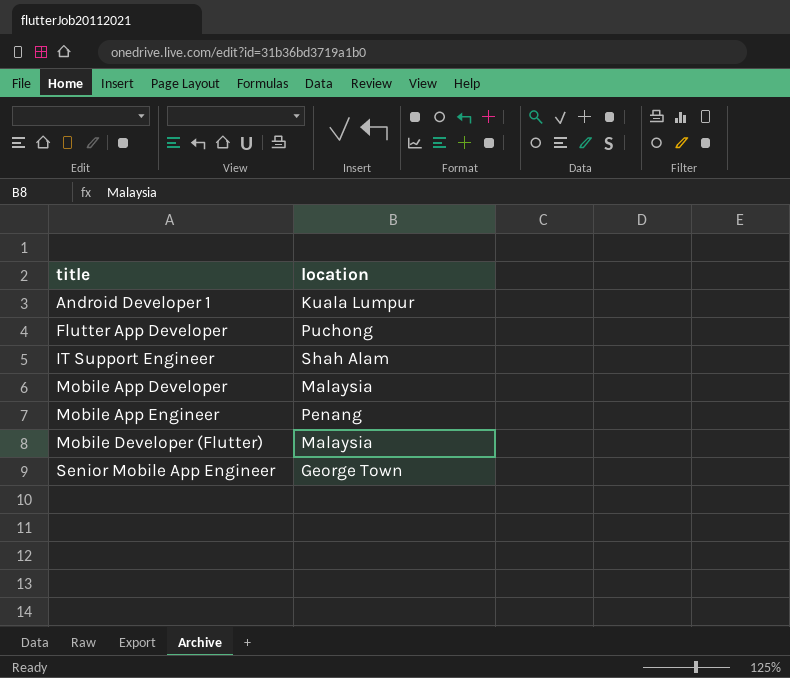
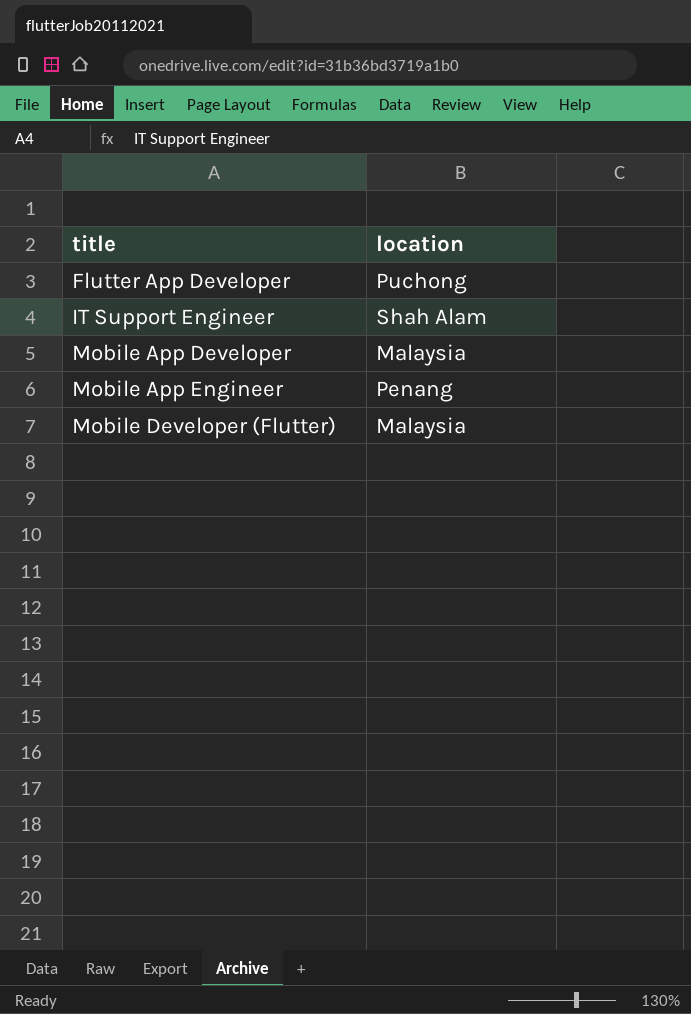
row Android Developer 1: Kuala Lumpur -> none
row Senior Mobile App Engineer: George Town -> none

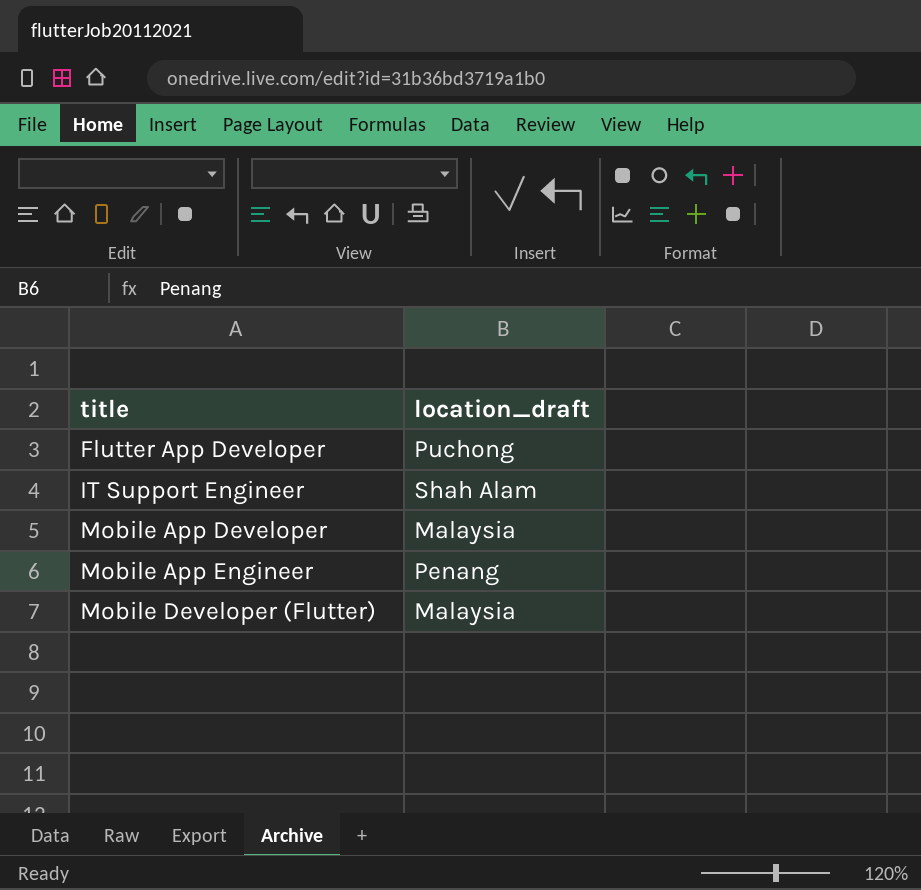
column name: location -> location_draft

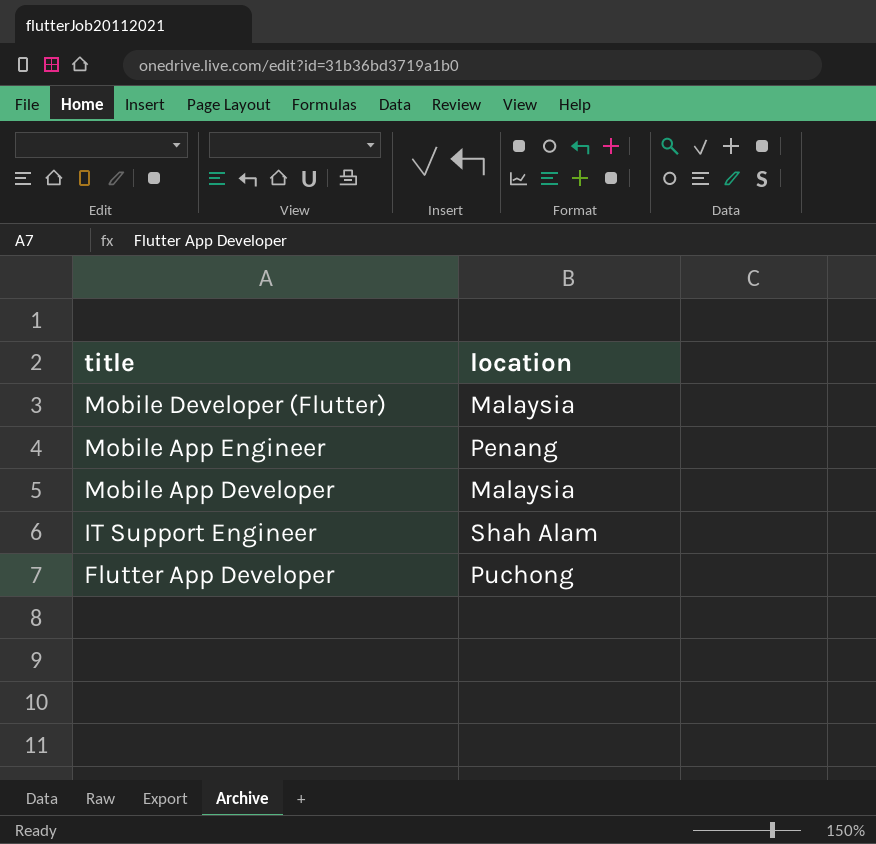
row order: title ascending -> title descending
column name: location_draft -> location

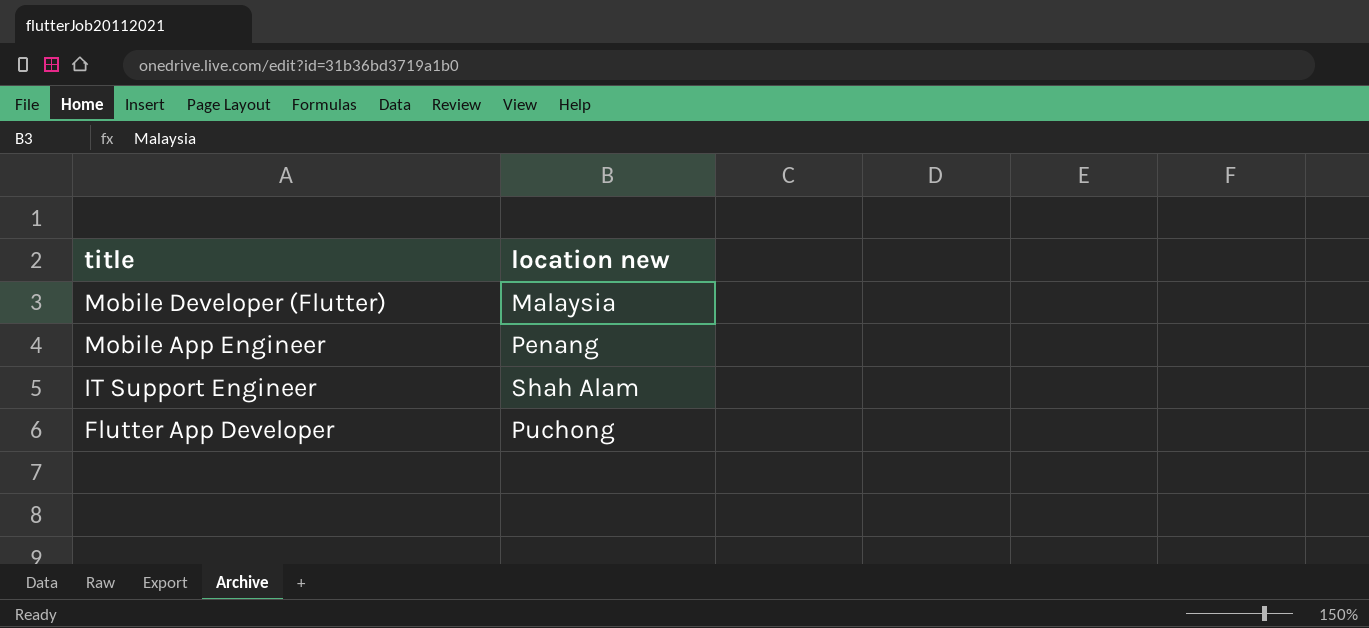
column name: location -> location new
row Mobile App Developer: Malaysia -> none

